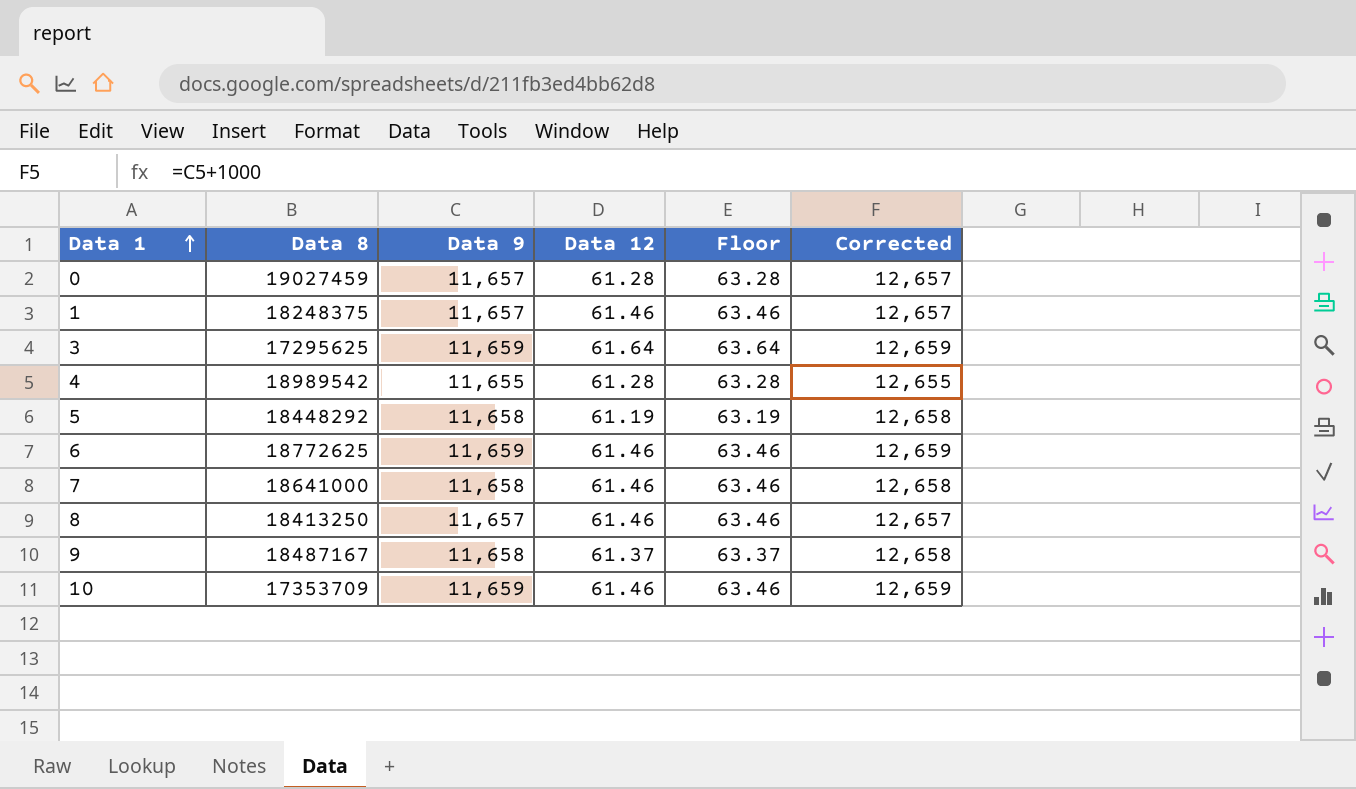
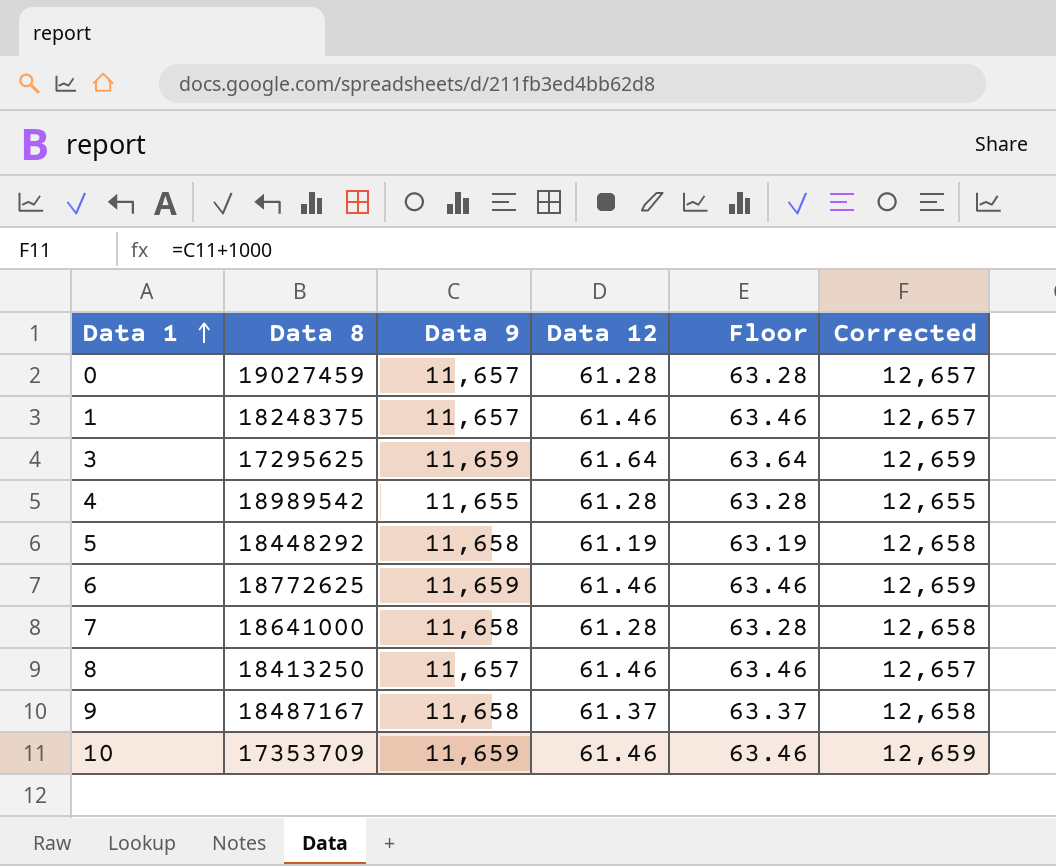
7 | Data 12: 61.46 -> 61.28
7 | Floor: 63.46 -> 63.28

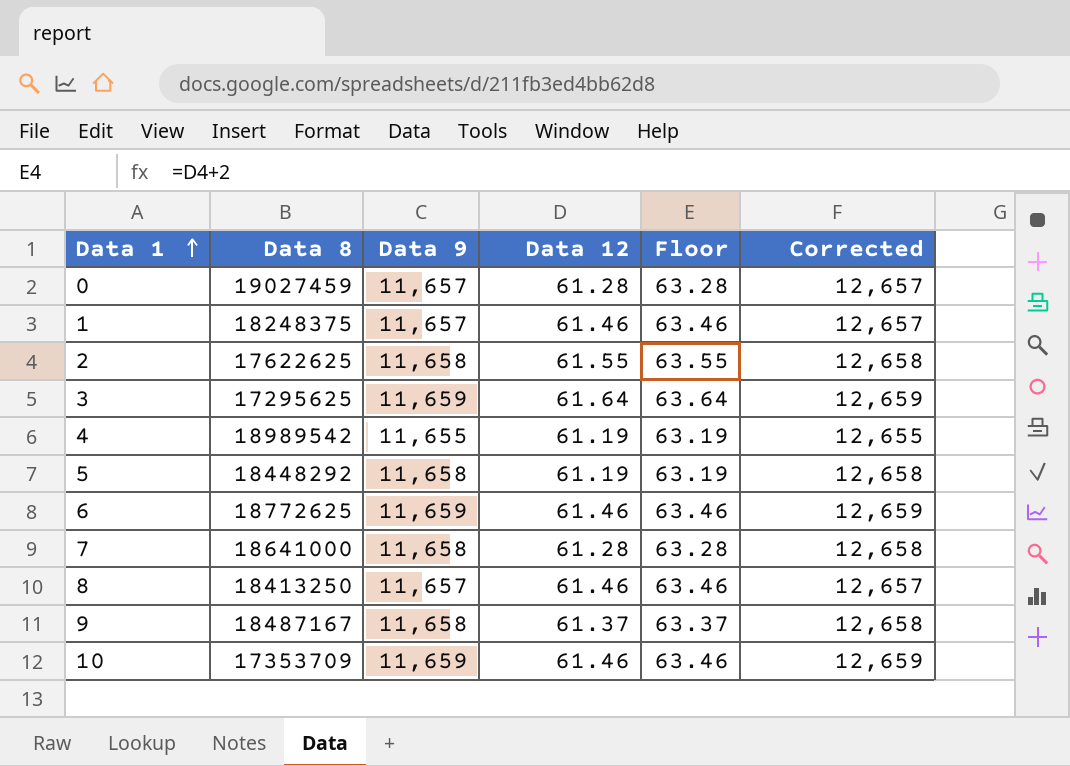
row 2: none -> 17622625 | 11,658 | 61.55 | 63.55 | 12,658
4 | Data 12: 61.28 -> 61.19
4 | Floor: 63.28 -> 63.19

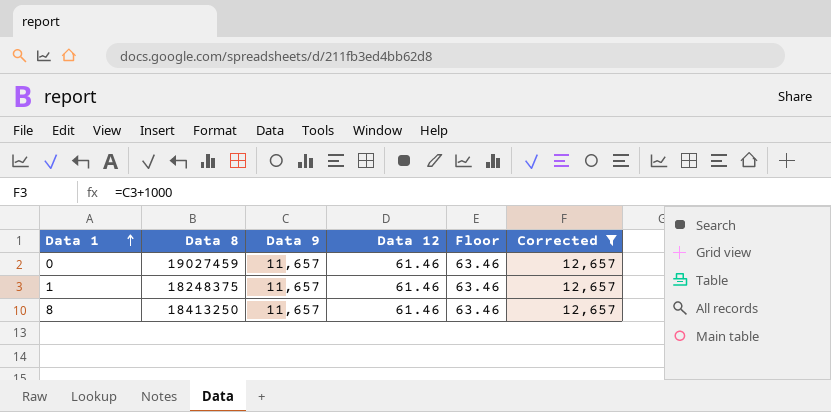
filter: none -> Corrected = 12,657
0 | Data 12: 61.28 -> 61.46
0 | Floor: 63.28 -> 63.46

